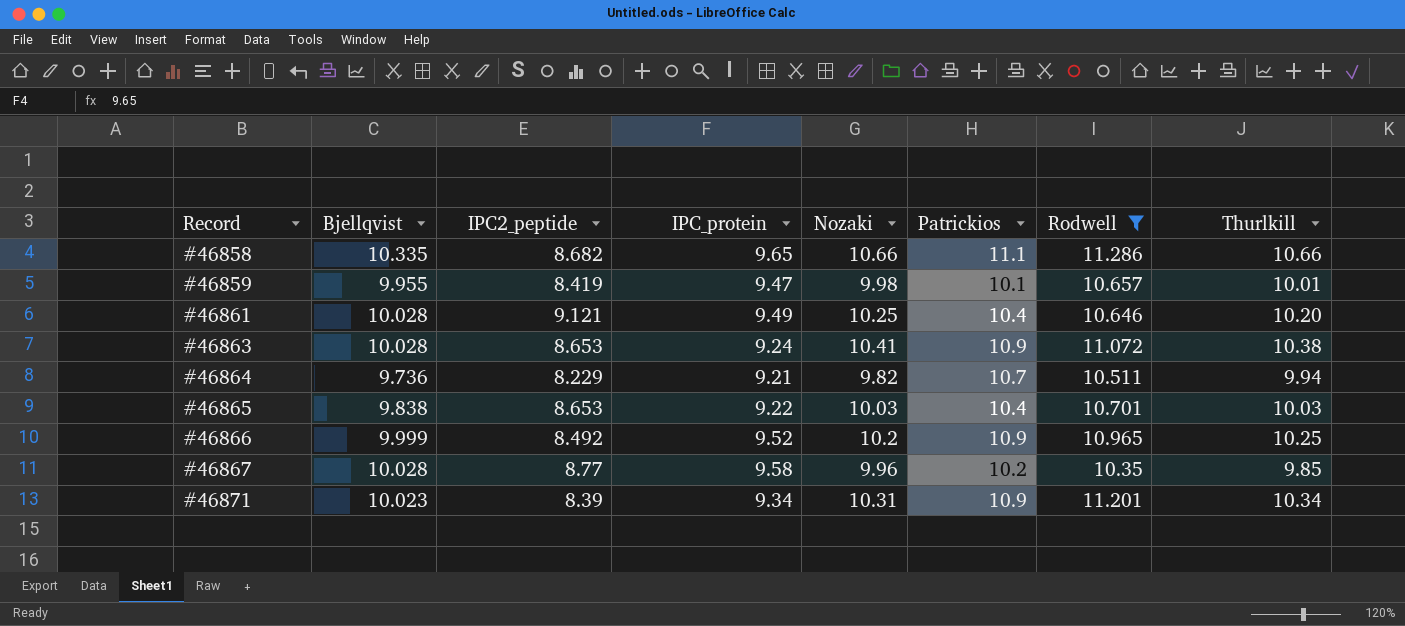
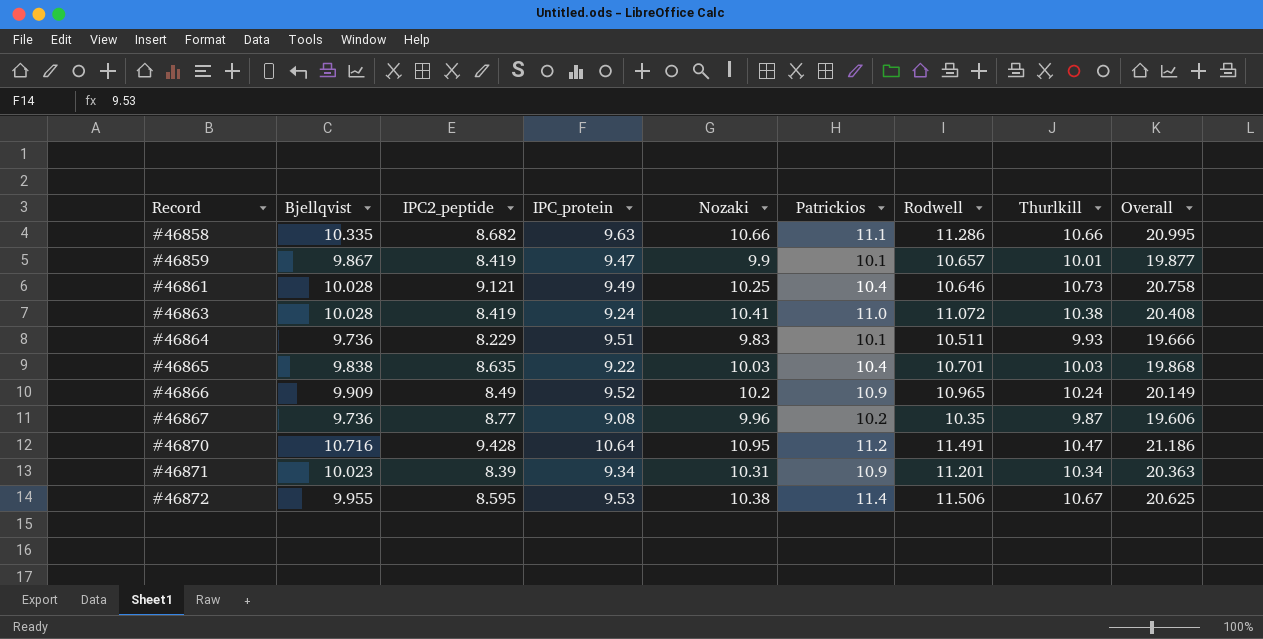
filter: Rodwell <= 11.286 -> none
column Overall | formula: none -> [Bjellqvist] + [Thurlkill]
#46858 | IPC_protein: 9.65 -> 9.63
#46859 | Bjellqvist: 9.955 -> 9.867
#46859 | Nozaki: 9.98 -> 9.9
#46861 | Thurlkill: 10.20 -> 10.73
#46863 | IPC2_peptide: 8.653 -> 8.419
#46863 | Patrickios: 10.9 -> 11.0
#46864 | IPC_protein: 9.21 -> 9.51
#46864 | Nozaki: 9.82 -> 9.83
#46864 | Patrickios: 10.7 -> 10.1
#46864 | Thurlkill: 9.94 -> 9.93
#46865 | IPC2_peptide: 8.653 -> 8.635
#46866 | Bjellqvist: 9.999 -> 9.909
#46866 | IPC2_peptide: 8.492 -> 8.49
#46866 | Thurlkill: 10.25 -> 10.24
#46867 | Bjellqvist: 10.028 -> 9.736
#46867 | IPC_protein: 9.58 -> 9.08
#46867 | Thurlkill: 9.85 -> 9.87

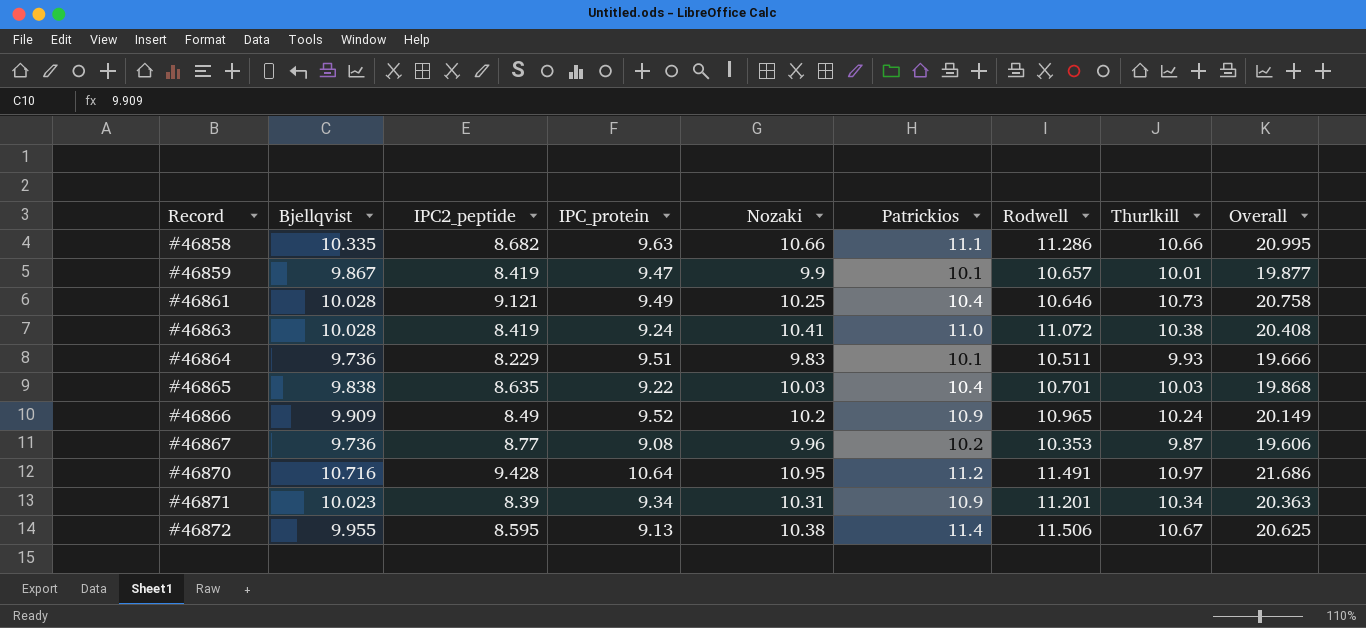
#46867 | Rodwell: 10.35 -> 10.353
#46870 | Thurlkill: 10.47 -> 10.97
#46870 | Overall: 21.186 -> 21.686
#46872 | IPC_protein: 9.53 -> 9.13

